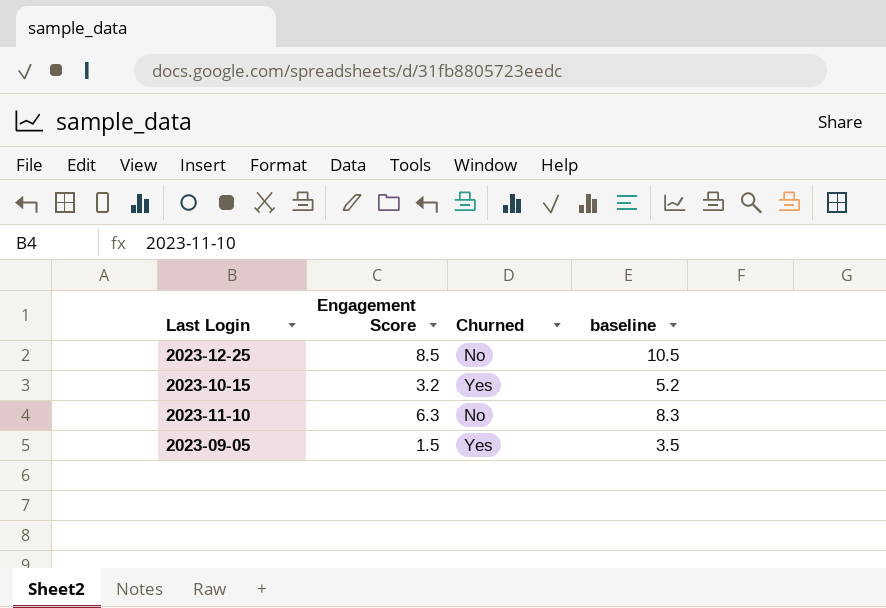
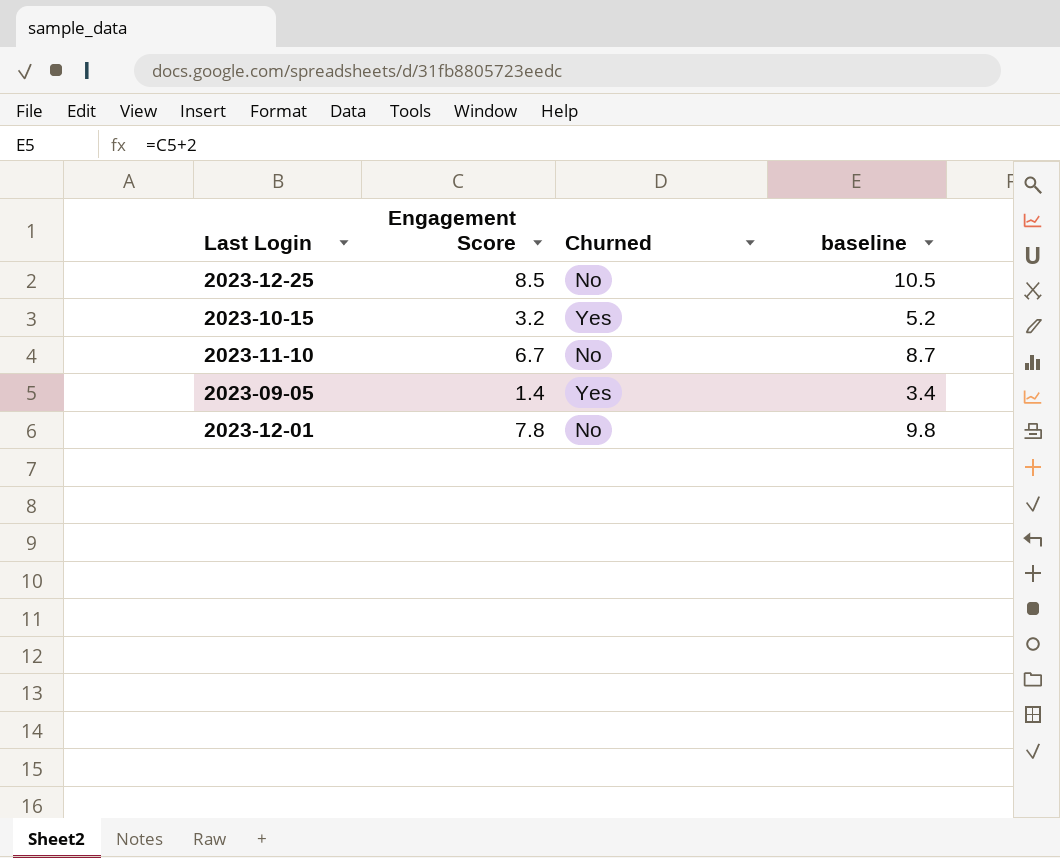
2023-11-10 | Engagement Score: 6.3 -> 6.7
2023-11-10 | baseline: 8.3 -> 8.7
2023-09-05 | Engagement Score: 1.5 -> 1.4
2023-09-05 | baseline: 3.5 -> 3.4
row 2023-12-01: none -> 7.8 | No | 9.8

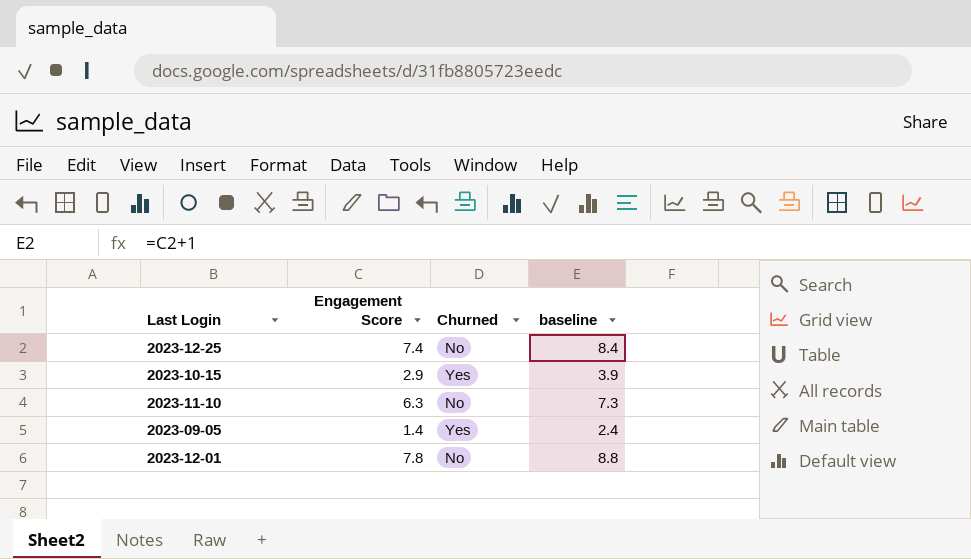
column baseline | formula: [Engagement Score] + 2 -> [Engagement Score] + 1
2023-12-25 | Engagement Score: 8.5 -> 7.4
2023-10-15 | Engagement Score: 3.2 -> 2.9
2023-11-10 | Engagement Score: 6.7 -> 6.3

